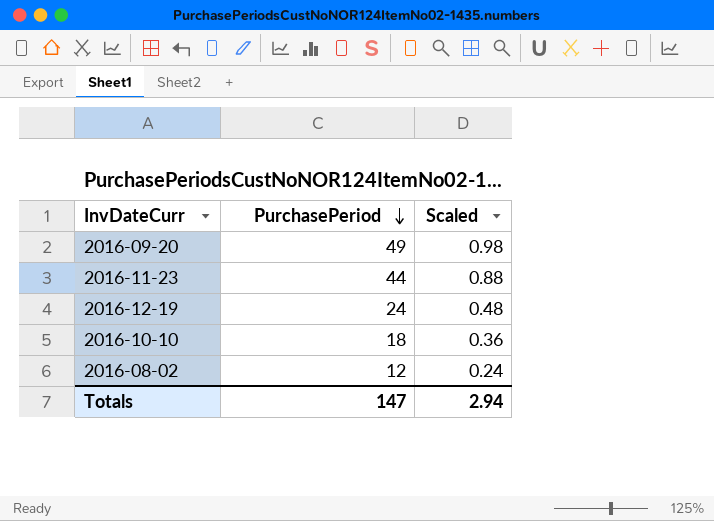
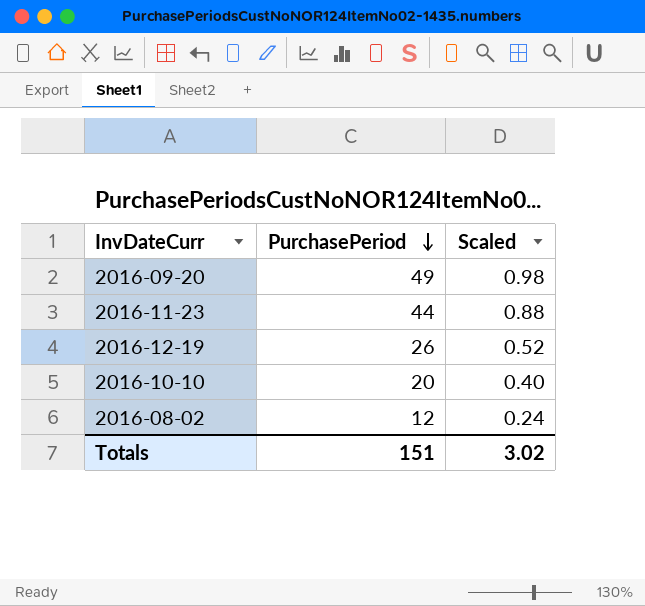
2016-12-19 | PurchasePeriod: 24 -> 26
2016-12-19 | Scaled: 0.48 -> 0.52
2016-10-10 | PurchasePeriod: 18 -> 20
2016-10-10 | Scaled: 0.36 -> 0.40
Totals | PurchasePeriod: 147 -> 151
Totals | Scaled: 2.94 -> 3.02

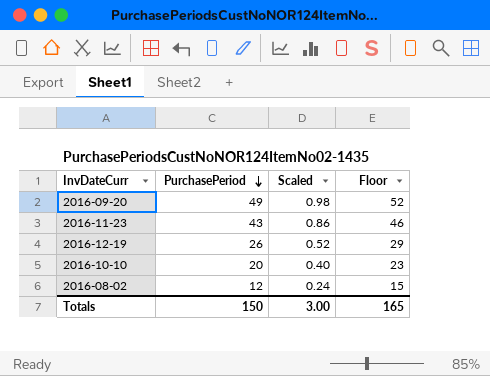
column Floor | formula: none -> [PurchasePeriod] + 3
2016-11-23 | PurchasePeriod: 44 -> 43
2016-11-23 | Scaled: 0.88 -> 0.86
Totals | PurchasePeriod: 151 -> 150
Totals | Scaled: 3.02 -> 3.00

